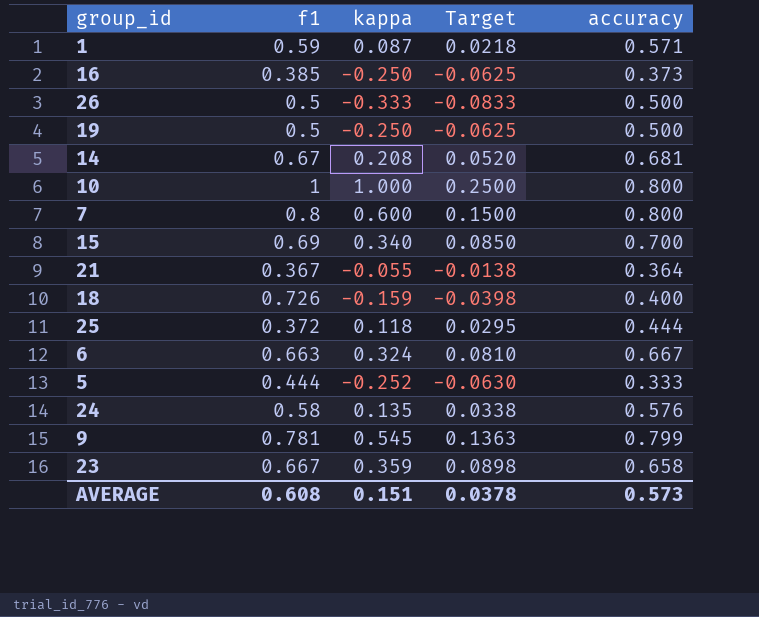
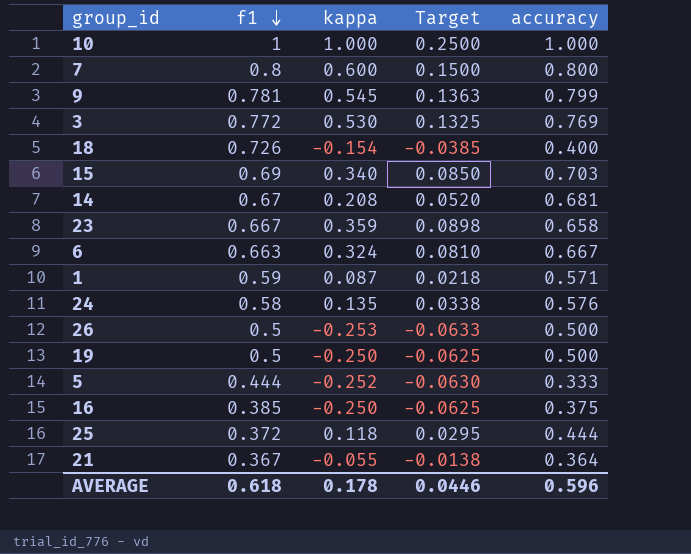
row order: none -> f1 descending
10 | accuracy: 0.800 -> 1.000
row 3: none -> 0.772 | 0.530 | 0.1325 | 0.769
18 | kappa: -0.159 -> -0.154
18 | Target: -0.0398 -> -0.0385
15 | accuracy: 0.700 -> 0.703
26 | kappa: -0.333 -> -0.253
26 | Target: -0.0833 -> -0.0633
16 | accuracy: 0.373 -> 0.375
AVERAGE | f1: 0.608 -> 0.618
AVERAGE | kappa: 0.151 -> 0.178
AVERAGE | Target: 0.0378 -> 0.0446
AVERAGE | accuracy: 0.573 -> 0.596

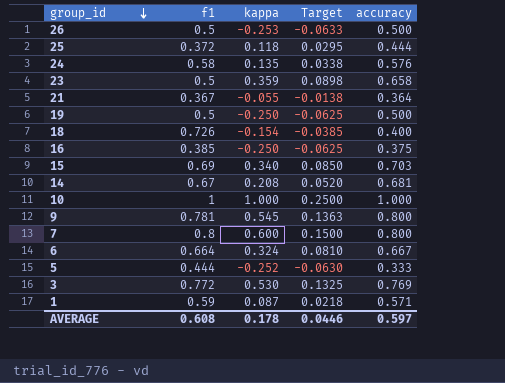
row order: f1 descending -> group_id descending
23 | f1: 0.667 -> 0.5
9 | accuracy: 0.799 -> 0.800
6 | f1: 0.663 -> 0.664
AVERAGE | f1: 0.618 -> 0.608
AVERAGE | accuracy: 0.596 -> 0.597

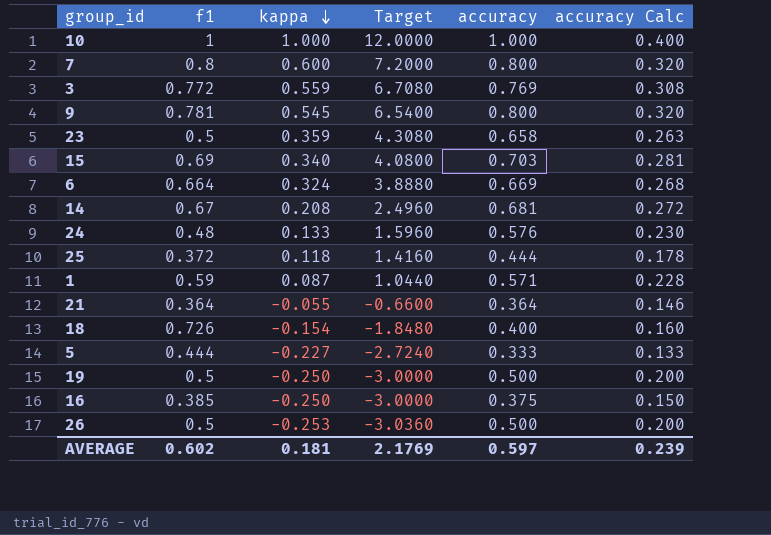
row order: group_id descending -> kappa descending
column Target | formula: [kappa] * 0.25 -> [kappa] * 12
column accuracy Calc | formula: none -> [accuracy] * 0.4
3 | kappa: 0.530 -> 0.559
6 | accuracy: 0.667 -> 0.669
24 | f1: 0.58 -> 0.48
24 | kappa: 0.135 -> 0.133
21 | f1: 0.367 -> 0.364
5 | kappa: -0.252 -> -0.227
AVERAGE | f1: 0.608 -> 0.602
AVERAGE | kappa: 0.178 -> 0.181
AVERAGE | Target: 0.0446 -> 2.1769

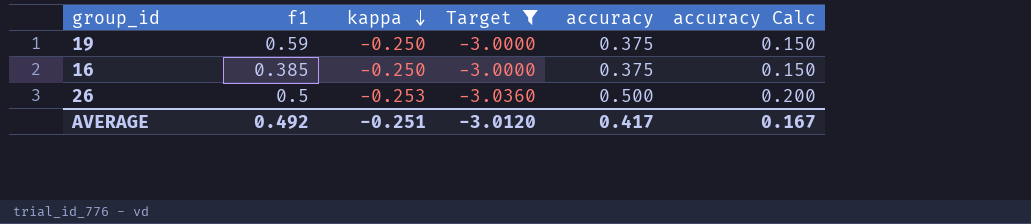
filter: none -> Target <= -3.0000
19 | f1: 0.5 -> 0.59
19 | accuracy: 0.500 -> 0.375
19 | accuracy Calc: 0.200 -> 0.150
AVERAGE | f1: 0.602 -> 0.492
AVERAGE | kappa: 0.181 -> -0.251
AVERAGE | Target: 2.1769 -> -3.0120
AVERAGE | accuracy: 0.597 -> 0.417
AVERAGE | accuracy Calc: 0.239 -> 0.167

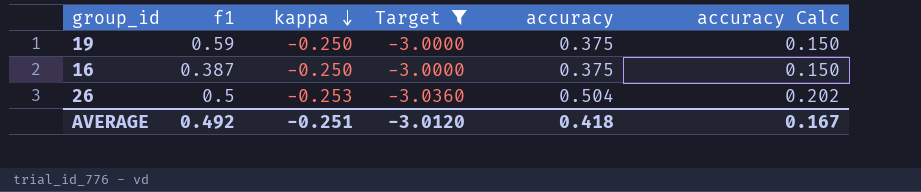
16 | f1: 0.385 -> 0.387
26 | accuracy: 0.500 -> 0.504
26 | accuracy Calc: 0.200 -> 0.202
AVERAGE | accuracy: 0.417 -> 0.418

